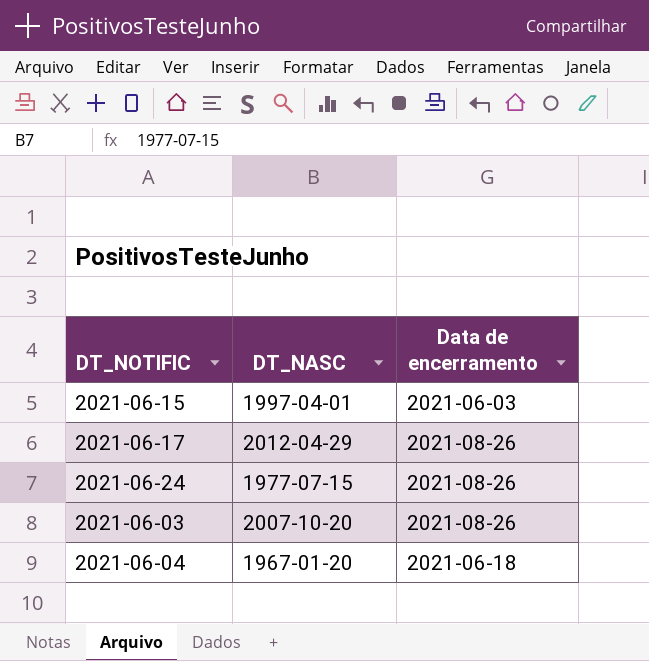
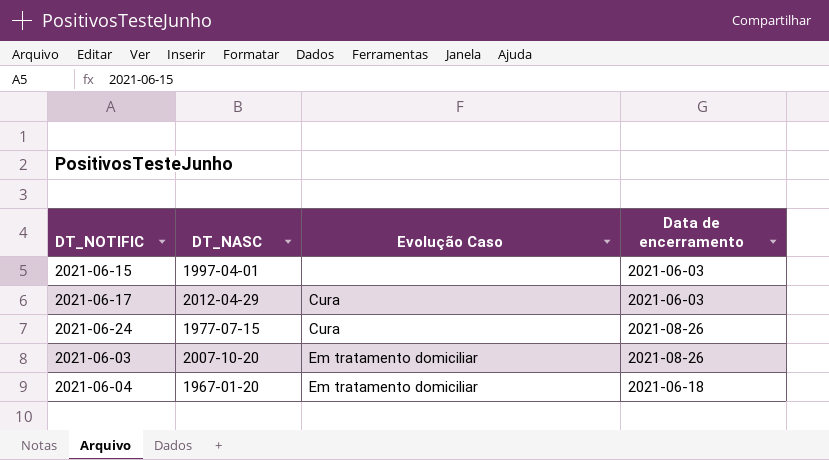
column Evolução Caso | position: none -> 3
2021-06-17 | Data de encerramento: 2021-08-26 -> 2021-06-03

